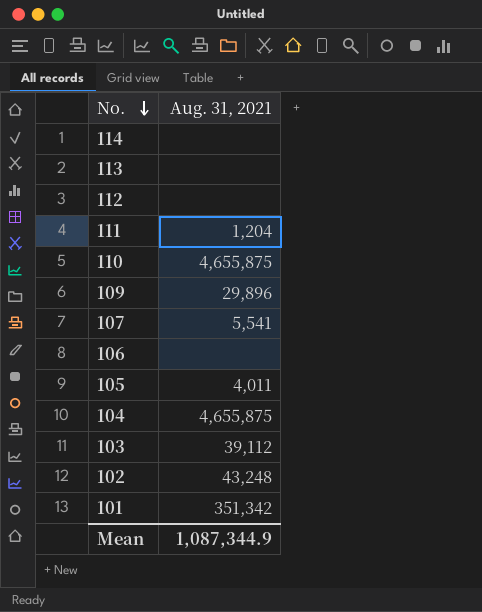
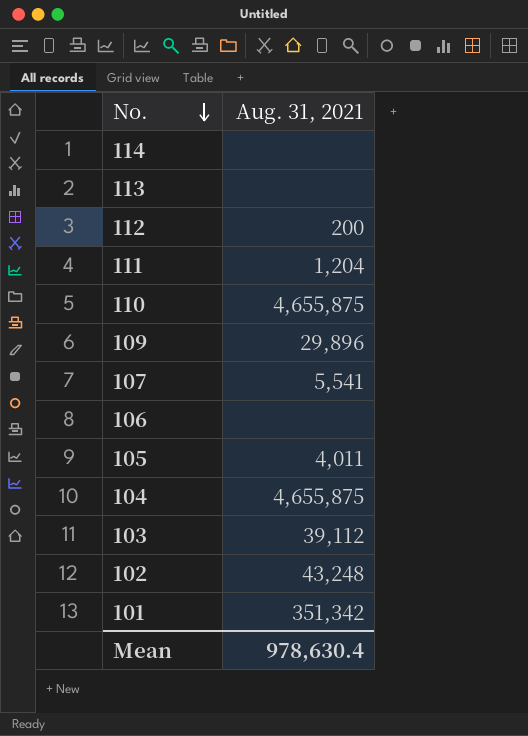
112 | Aug. 31, 2021: none -> 200
Mean | Aug. 31, 2021: 1,087,344.9 -> 978,630.4

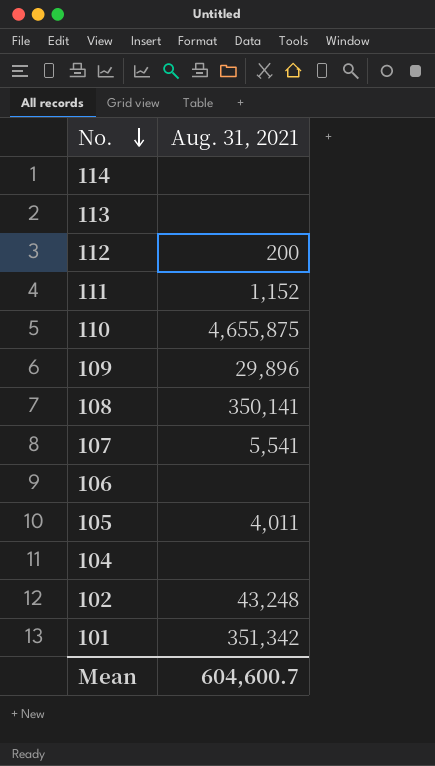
row 103: 39,112 -> none
111 | Aug. 31, 2021: 1,204 -> 1,152
row 108: none -> 350,141
104 | Aug. 31, 2021: 4,655,875 -> none
Mean | Aug. 31, 2021: 978,630.4 -> 604,600.7

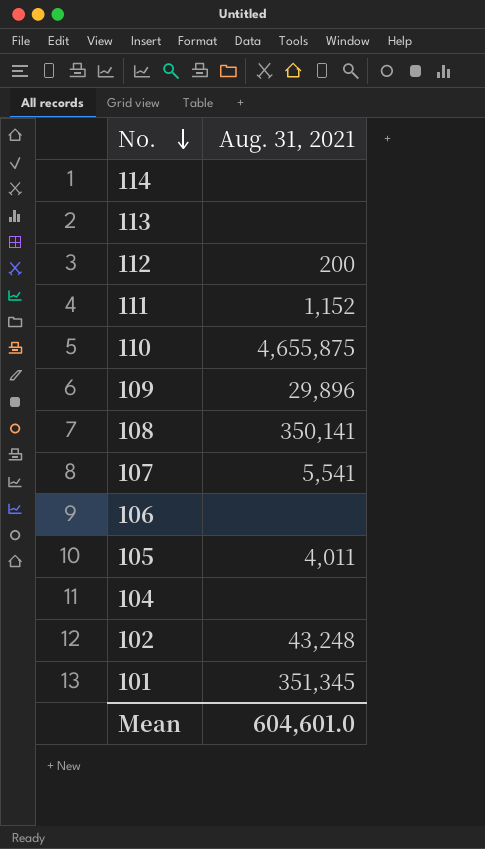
101 | Aug. 31, 2021: 351,342 -> 351,345
Mean | Aug. 31, 2021: 604,600.7 -> 604,601.0

